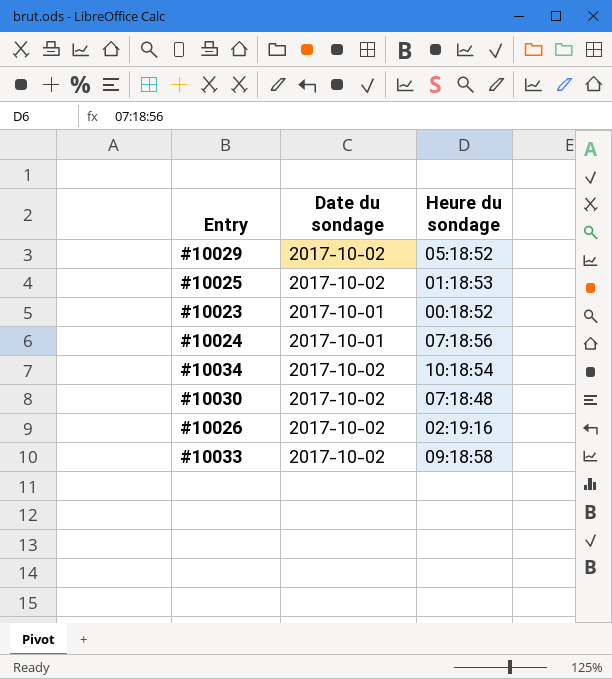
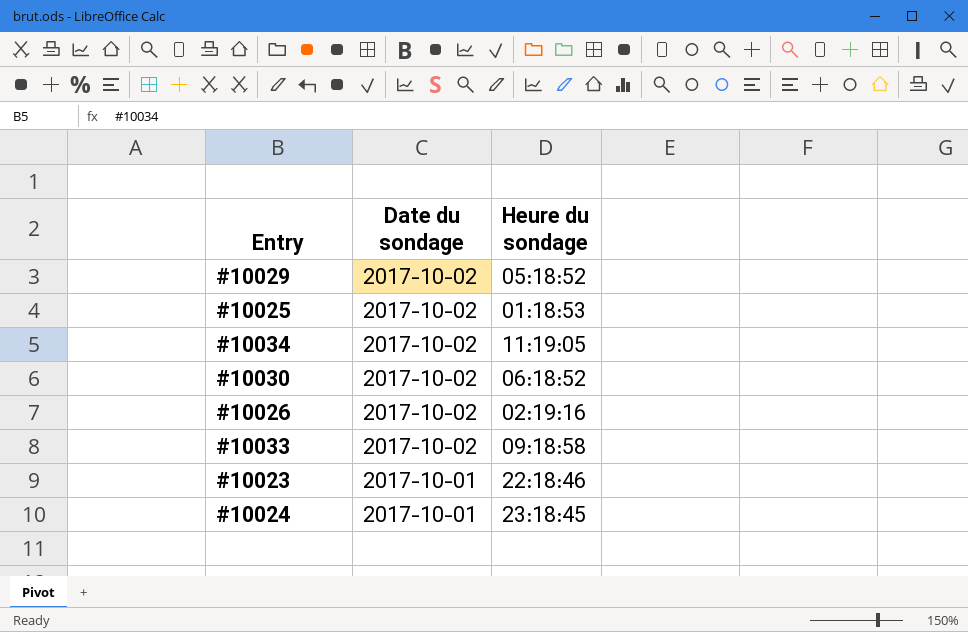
row order: none -> Date du sondage descending
#10034 | Heure du sondage: 10:18:54 -> 11:19:05
#10030 | Heure du sondage: 07:18:48 -> 06:18:52
#10023 | Heure du sondage: 00:18:52 -> 22:18:46
#10024 | Heure du sondage: 07:18:56 -> 23:18:45

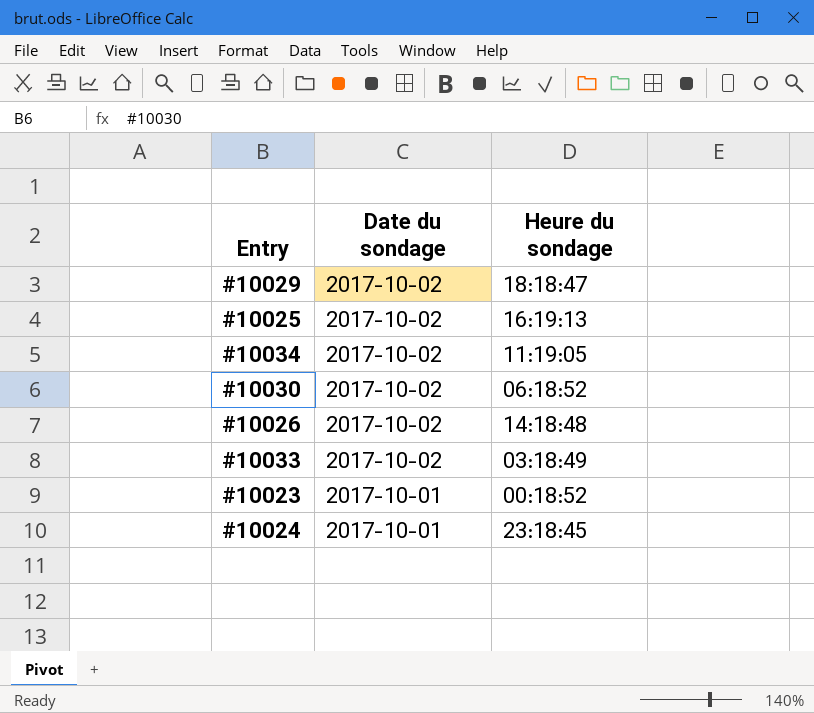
#10029 | Heure du sondage: 05:18:52 -> 18:18:47
#10025 | Heure du sondage: 01:18:53 -> 16:19:13
#10026 | Heure du sondage: 02:19:16 -> 14:18:48
#10033 | Heure du sondage: 09:18:58 -> 03:18:49
#10023 | Heure du sondage: 22:18:46 -> 00:18:52

